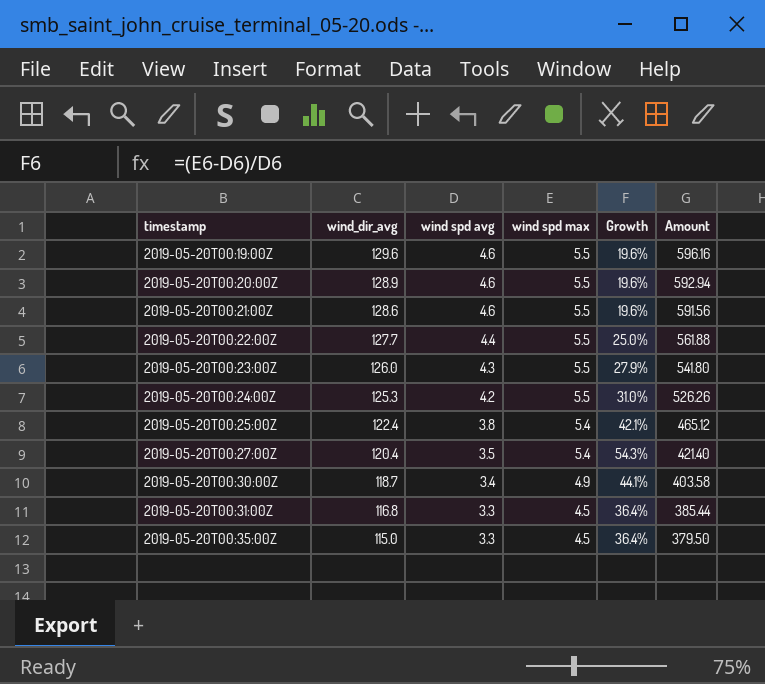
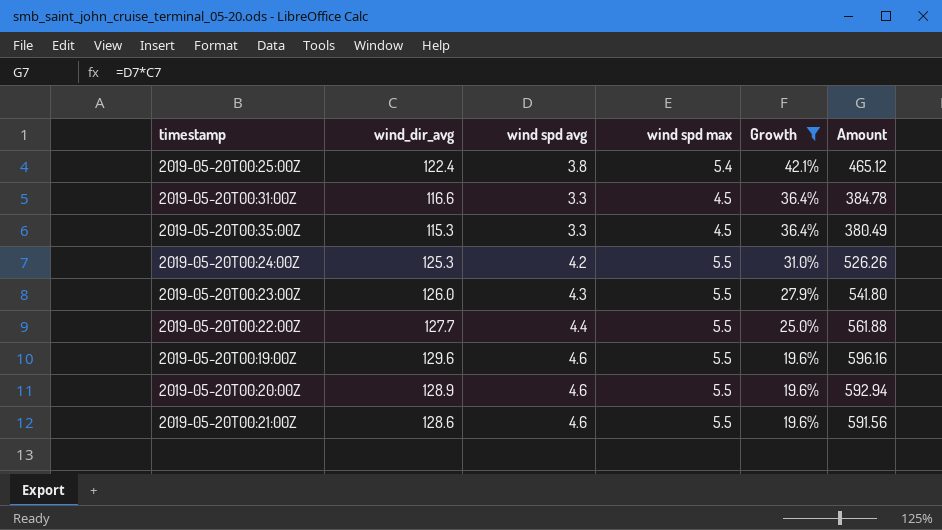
filter: none -> Growth <= 42.1%
row order: timestamp ascending -> Growth descending
2019-05-20T00:31:00Z | wind_dir_avg: 116.8 -> 116.6
2019-05-20T00:31:00Z | Amount: 385.44 -> 384.78
2019-05-20T00:35:00Z | wind_dir_avg: 115.0 -> 115.3
2019-05-20T00:35:00Z | Amount: 379.50 -> 380.49

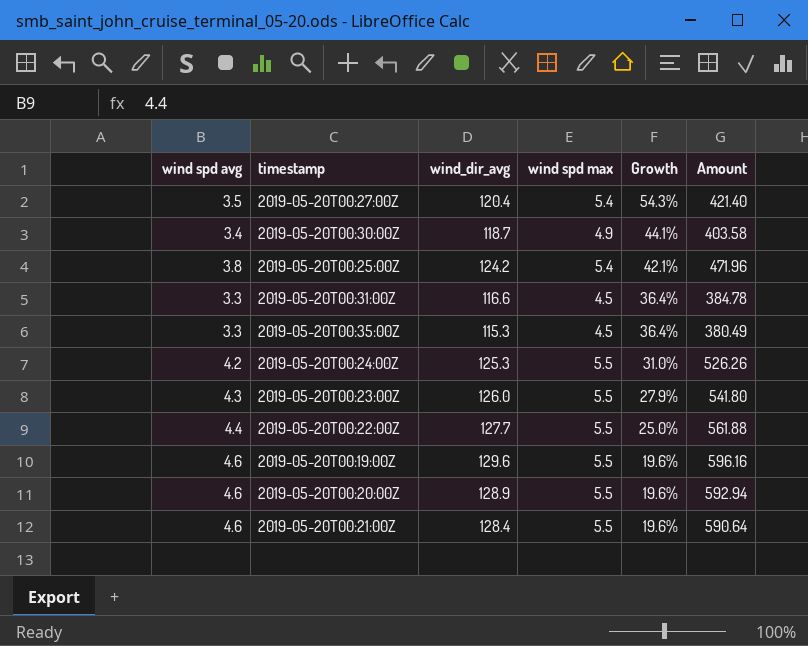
filter: Growth <= 42.1% -> none
column wind spd avg | position: 3 -> 1
2019-05-20T00:25:00Z | wind_dir_avg: 122.4 -> 124.2
2019-05-20T00:25:00Z | Amount: 465.12 -> 471.96
2019-05-20T00:21:00Z | wind_dir_avg: 128.6 -> 128.4
2019-05-20T00:21:00Z | Amount: 591.56 -> 590.64

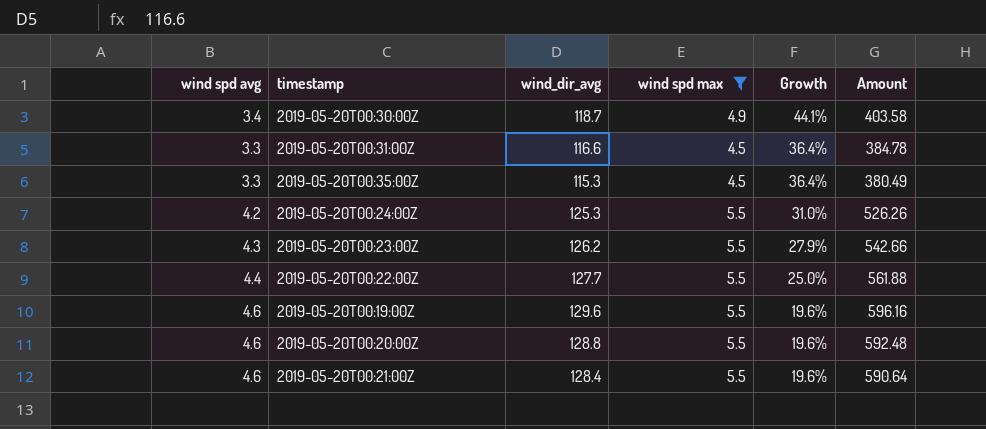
filter: none -> wind spd max != 5.4
2019-05-20T00:23:00Z | wind_dir_avg: 126.0 -> 126.2
2019-05-20T00:23:00Z | Amount: 541.80 -> 542.66
2019-05-20T00:20:00Z | wind_dir_avg: 128.9 -> 128.8
2019-05-20T00:20:00Z | Amount: 592.94 -> 592.48

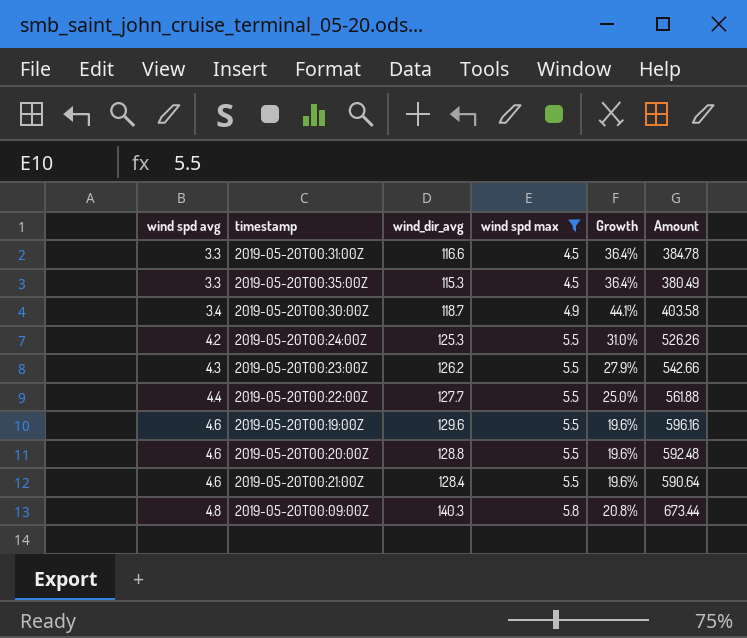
row order: Growth descending -> wind spd avg ascending
row 2019-05-20T00:09:00Z: none -> 4.8 | 140.3 | 5.8 | 20.8% | 673.44

